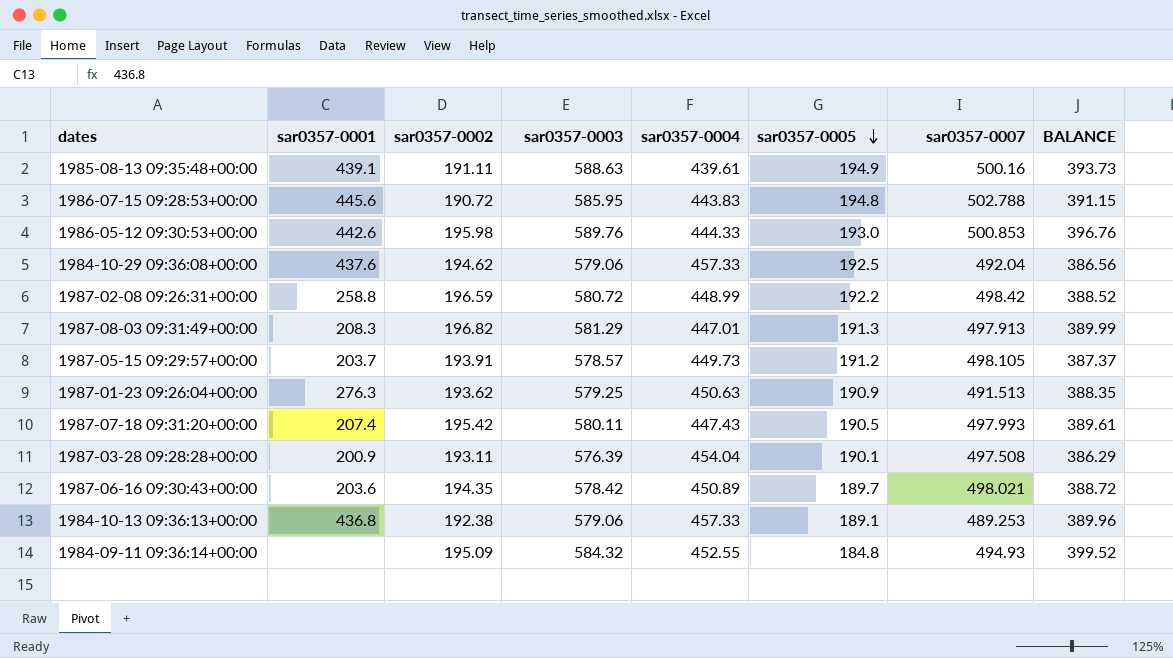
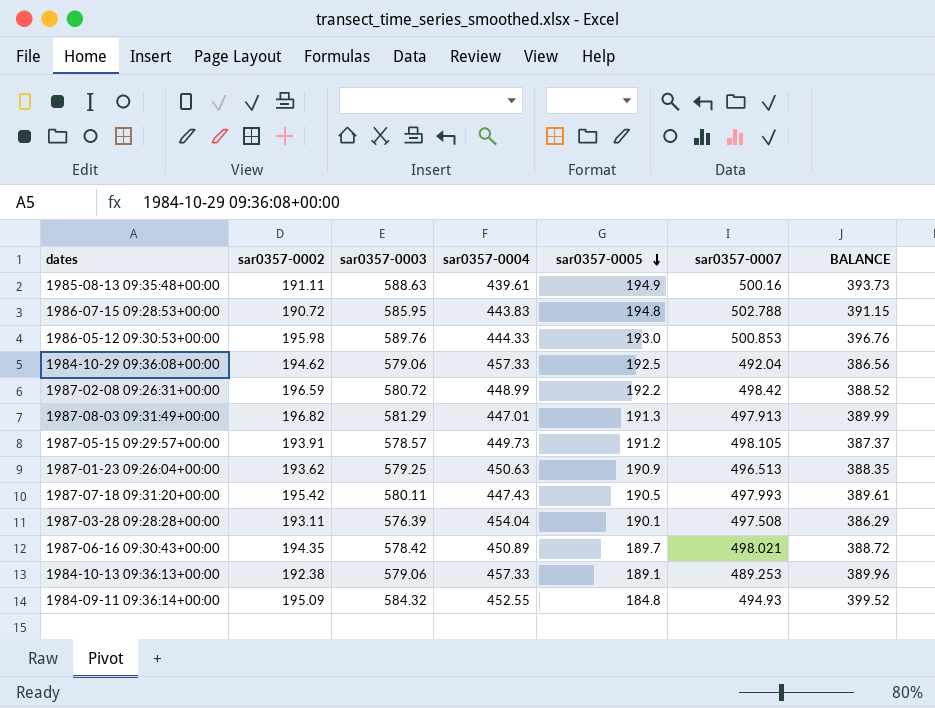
column sar0357-0001 | position: 2 -> none
1987-01-23 09:26:04+00:00 | sar0357-0007: 491.513 -> 496.513

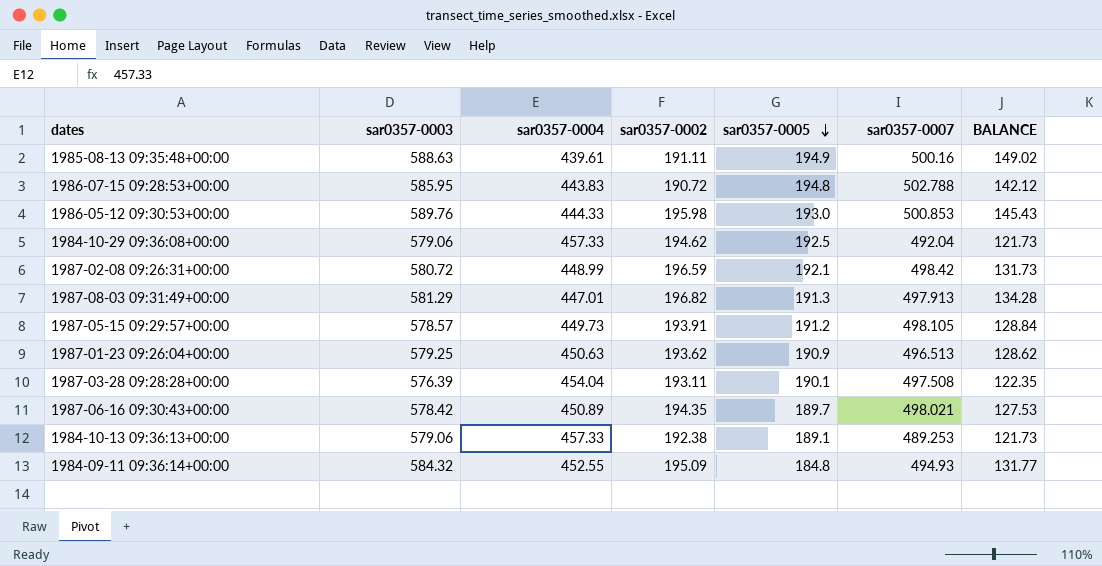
column sar0357-0002 | position: 2 -> 4
column BALANCE | formula: [sar0357-0003] - [sar0357-0005] -> [sar0357-0003] - [sar0357-0004]
row 1987-07-18 09:31:20+00:00: 195.42 | 580.11 | 447.43 | 190.5 | 497.993 | 389.61 -> none
1987-02-08 09:26:31+00:00 | sar0357-0005: 192.2 -> 192.1

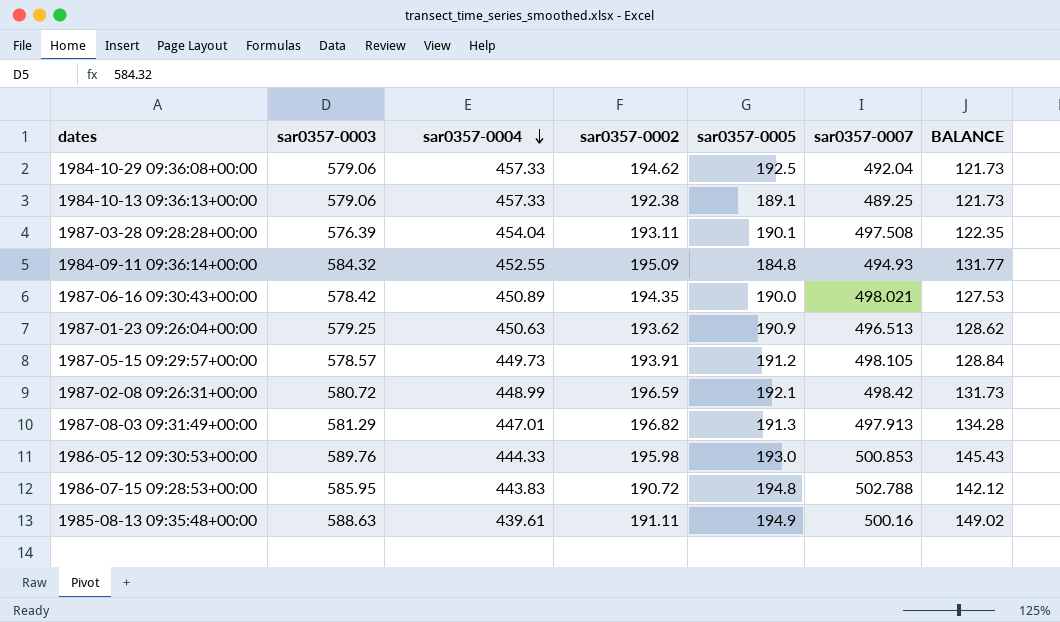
row order: sar0357-0005 descending -> sar0357-0004 descending
1984-10-13 09:36:13+00:00 | sar0357-0007: 489.253 -> 489.25
1987-06-16 09:30:43+00:00 | sar0357-0005: 189.7 -> 190.0

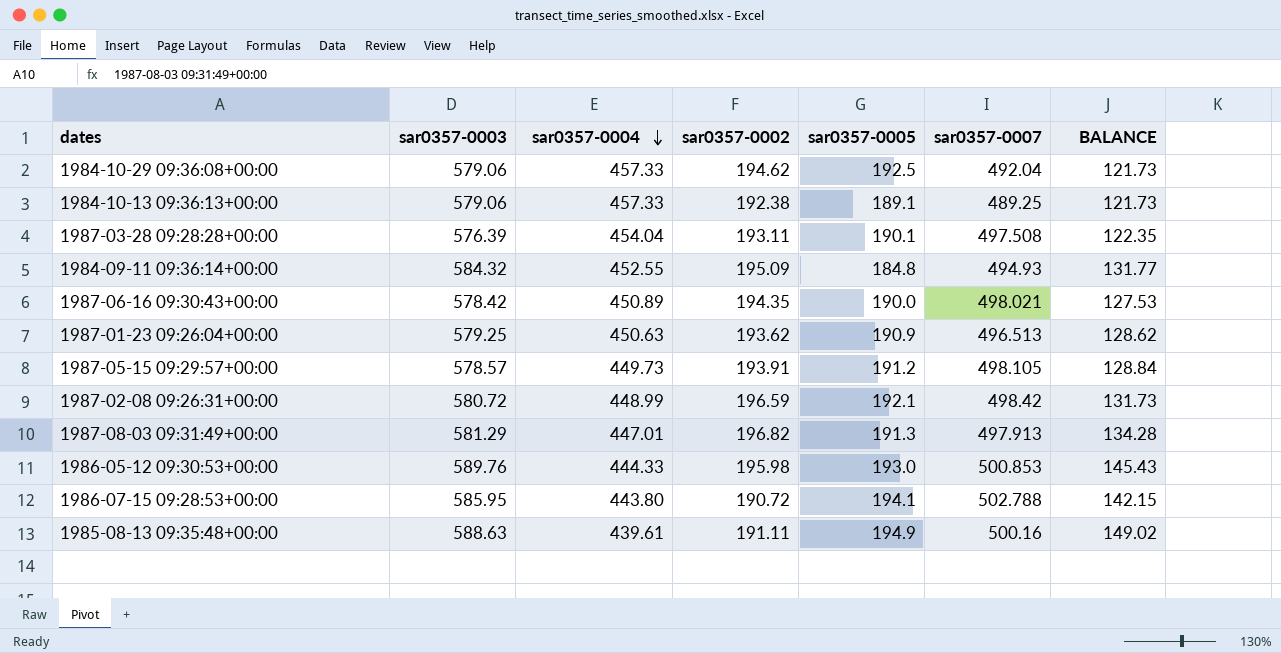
1986-07-15 09:28:53+00:00 | sar0357-0004: 443.83 -> 443.80
1986-07-15 09:28:53+00:00 | sar0357-0005: 194.8 -> 194.1
1986-07-15 09:28:53+00:00 | BALANCE: 142.12 -> 142.15

